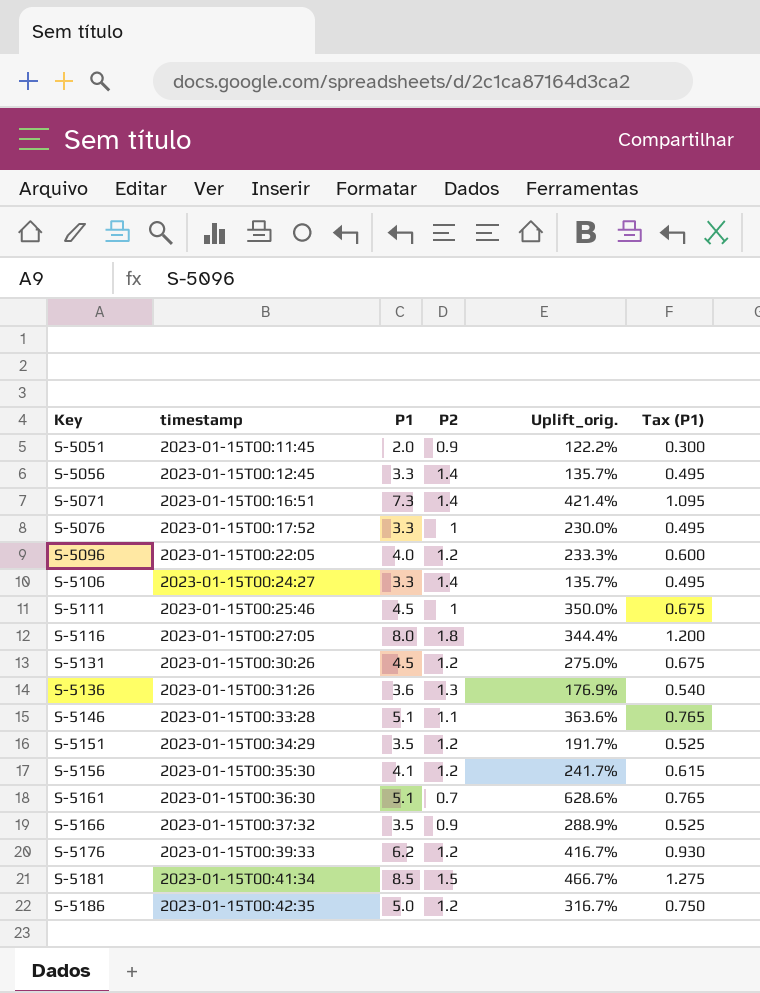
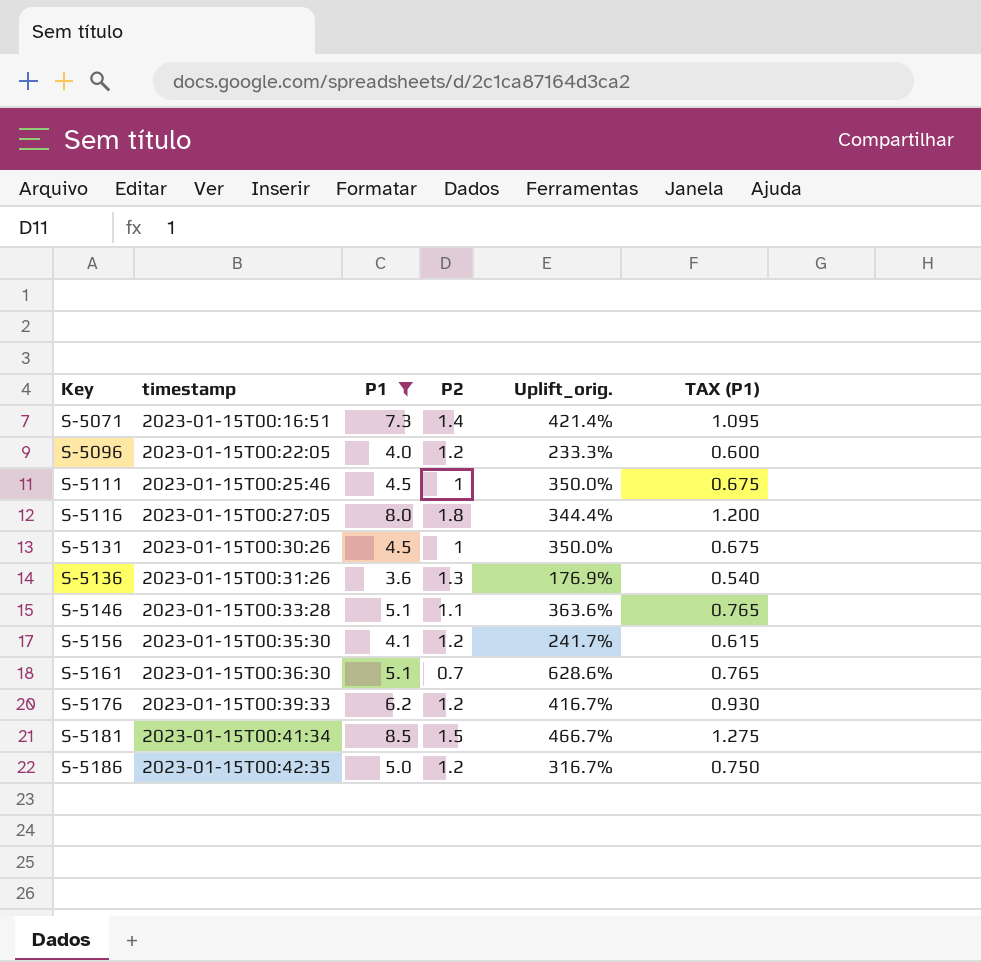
filter: none -> P1 >= 3.6
column name: Tax (P1) -> TAX (P1)
S-5131 | P2: 1.2 -> 1
S-5131 | Uplift_orig.: 275.0% -> 350.0%

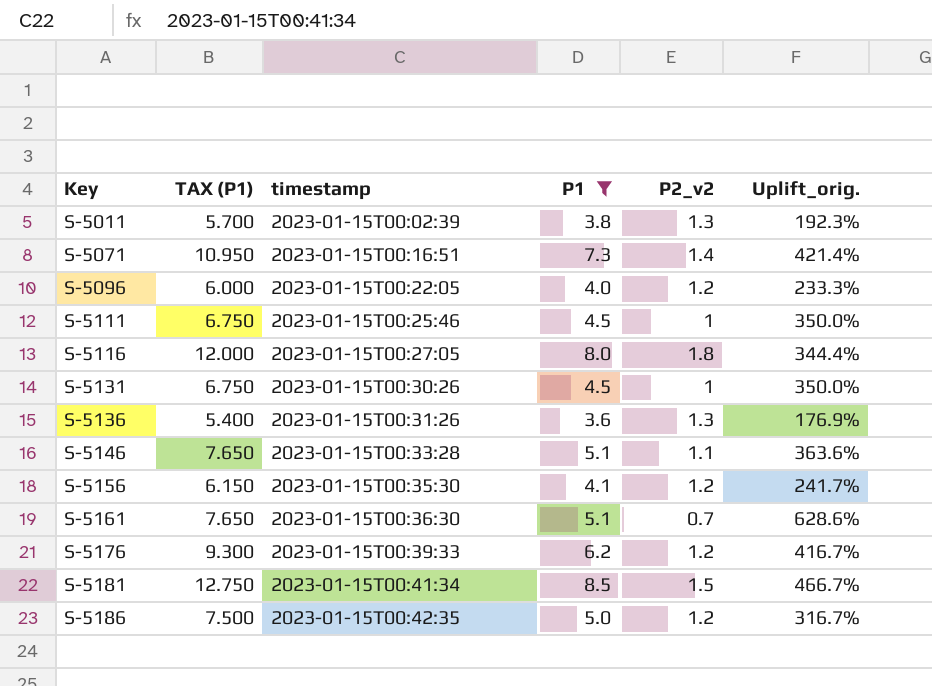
column TAX (P1) | formula: [P1] * 0.15 -> [P1] * 1.5
column TAX (P1) | position: 6 -> 2
column name: P2 -> P2_v2
row S-5011: none -> 5.700 | 2023-01-15T00:02:39 | 3.8 | 1.3 | 192.3%

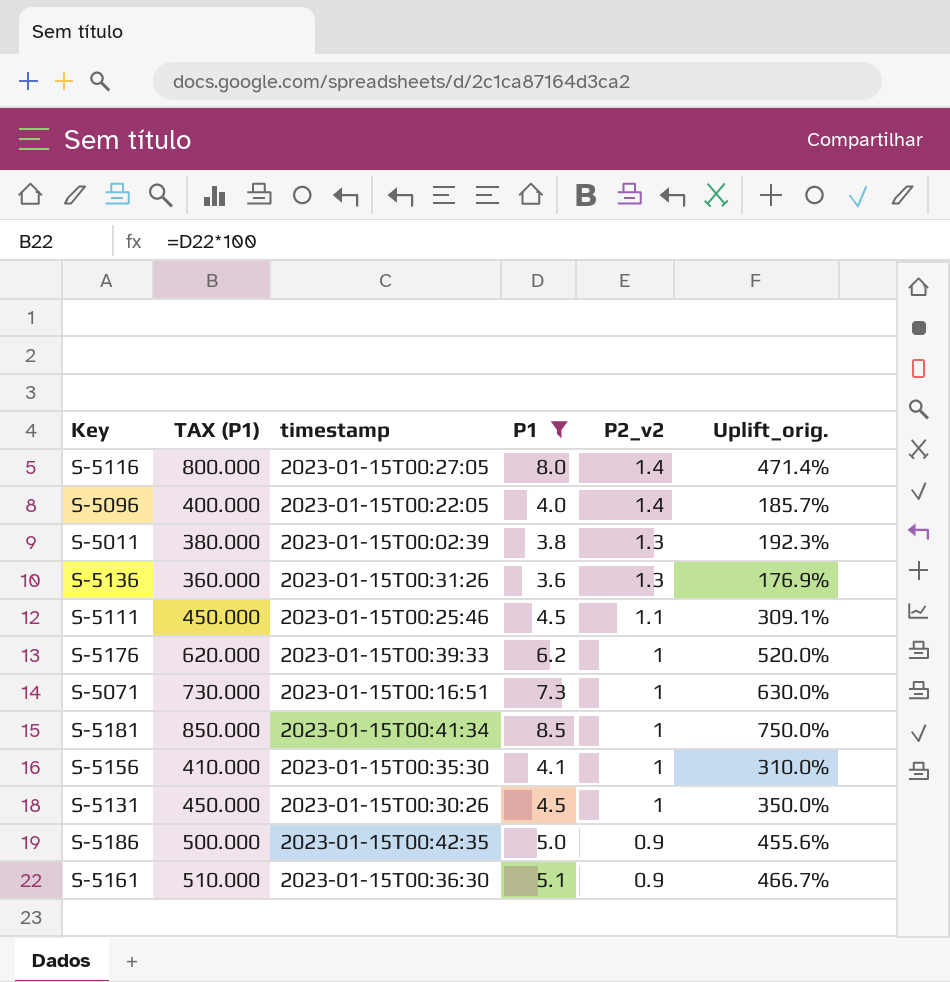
row order: Key ascending -> P2_v2 descending
column TAX (P1) | formula: [P1] * 1.5 -> [P1] * 100
row S-5146: 7.650 | 2023-01-15T00:33:28 | 5.1 | 1.1 | 363.6% -> none
S-5116 | P2_v2: 1.8 -> 1.4
S-5116 | Uplift_orig.: 344.4% -> 471.4%
S-5096 | P2_v2: 1.2 -> 1.4
S-5096 | Uplift_orig.: 233.3% -> 185.7%
S-5111 | P2_v2: 1 -> 1.1
S-5111 | Uplift_orig.: 350.0% -> 309.1%
S-5176 | P2_v2: 1.2 -> 1
S-5176 | Uplift_orig.: 416.7% -> 520.0%
S-5071 | P2_v2: 1.4 -> 1
S-5071 | Uplift_orig.: 421.4% -> 630.0%
S-5181 | P2_v2: 1.5 -> 1
S-5181 | Uplift_orig.: 466.7% -> 750.0%
S-5156 | P2_v2: 1.2 -> 1
S-5156 | Uplift_orig.: 241.7% -> 310.0%
S-5186 | P2_v2: 1.2 -> 0.9
S-5186 | Uplift_orig.: 316.7% -> 455.6%
S-5161 | P2_v2: 0.7 -> 0.9
S-5161 | Uplift_orig.: 628.6% -> 466.7%

